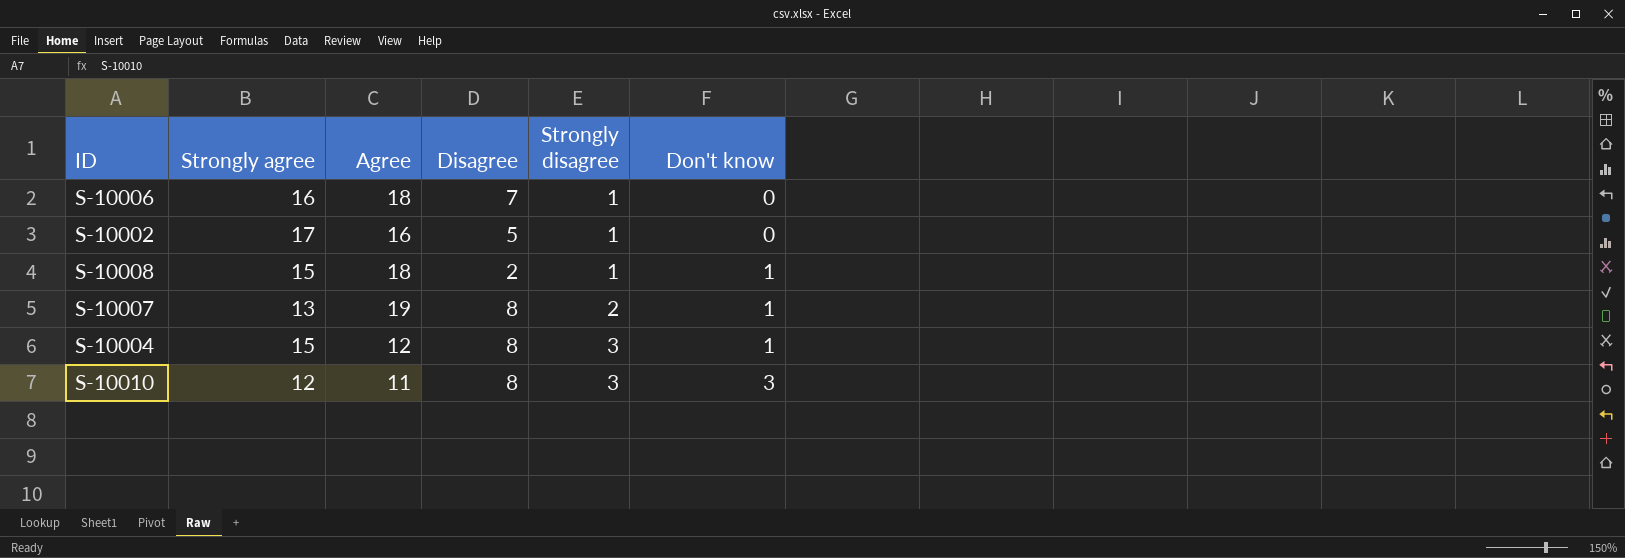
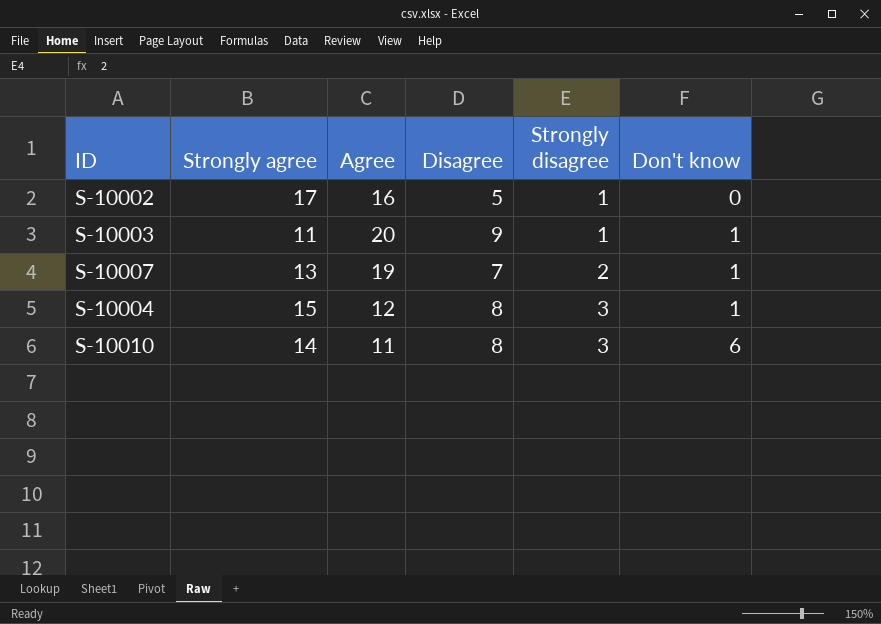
row S-10006: 16 | 18 | 7 | 1 | 0 -> none
row S-10008: 15 | 18 | 2 | 1 | 1 -> none
row S-10003: none -> 11 | 20 | 9 | 1 | 1
S-10007 | Disagree: 8 -> 7
S-10010 | Strongly agree: 12 -> 14
S-10010 | Don't know: 3 -> 6

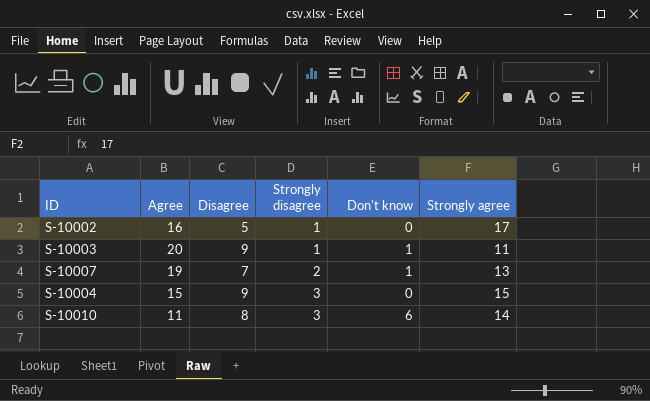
column Strongly agree | position: 2 -> 6
S-10004 | Agree: 12 -> 15
S-10004 | Disagree: 8 -> 9
S-10004 | Don't know: 1 -> 0

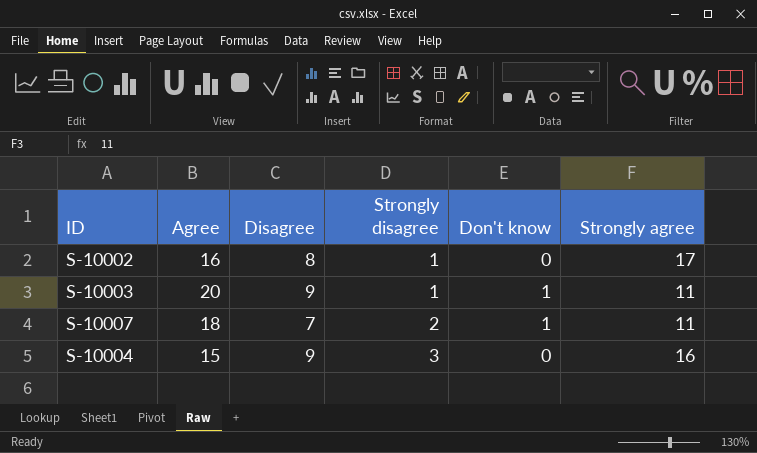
row S-10010: 11 | 8 | 3 | 6 | 14 -> none
S-10002 | Disagree: 5 -> 8
S-10007 | Agree: 19 -> 18
S-10007 | Strongly agree: 13 -> 11
S-10004 | Strongly agree: 15 -> 16

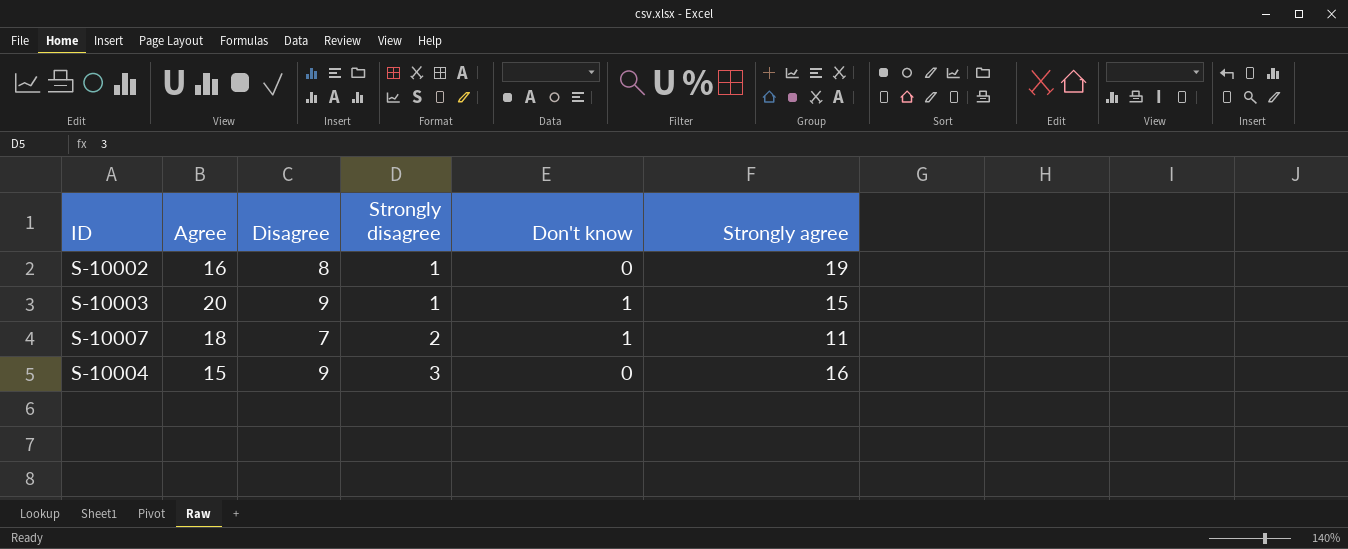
S-10002 | Strongly agree: 17 -> 19
S-10003 | Strongly agree: 11 -> 15

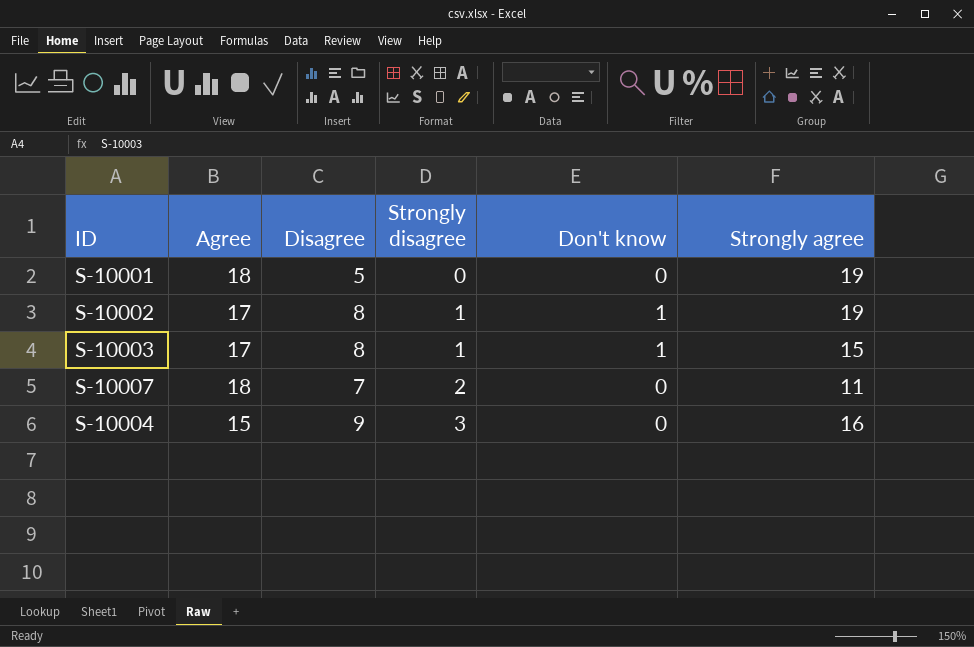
row S-10001: none -> 18 | 5 | 0 | 0 | 19
S-10002 | Agree: 16 -> 17
S-10002 | Don't know: 0 -> 1
S-10003 | Agree: 20 -> 17
S-10003 | Disagree: 9 -> 8
S-10007 | Don't know: 1 -> 0

